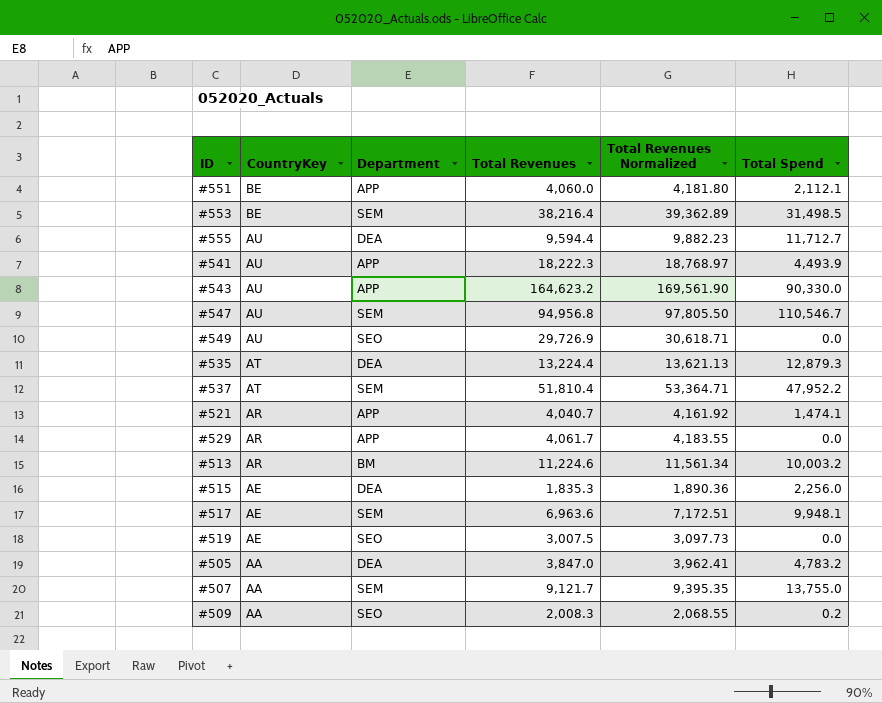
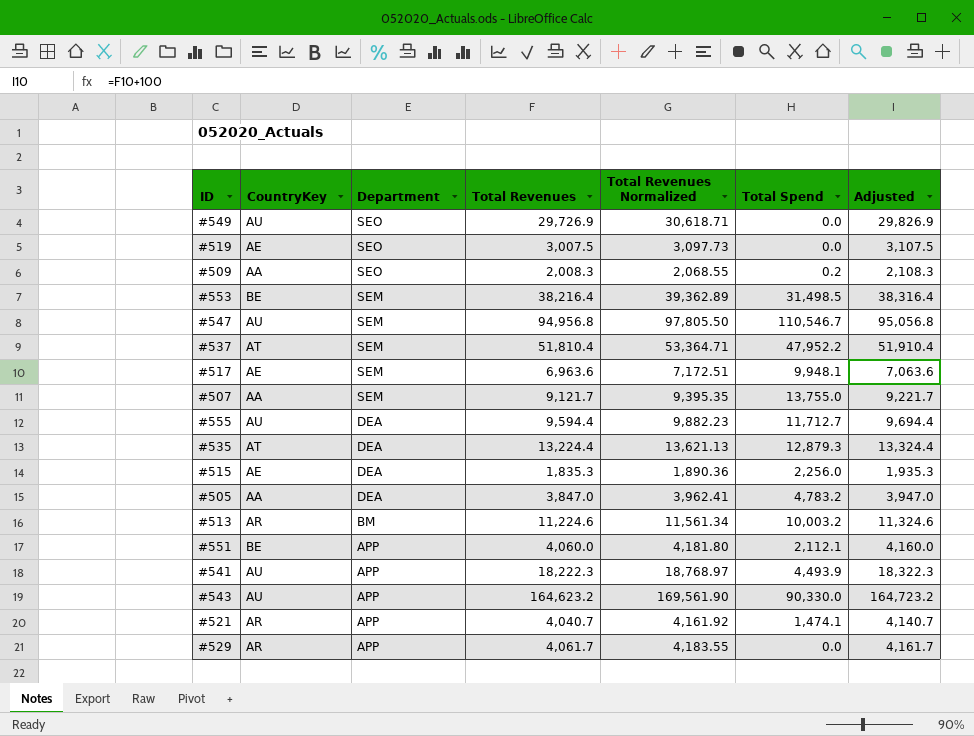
row order: CountryKey descending -> Department descending
column Adjusted | formula: none -> [Total Revenues] + 100

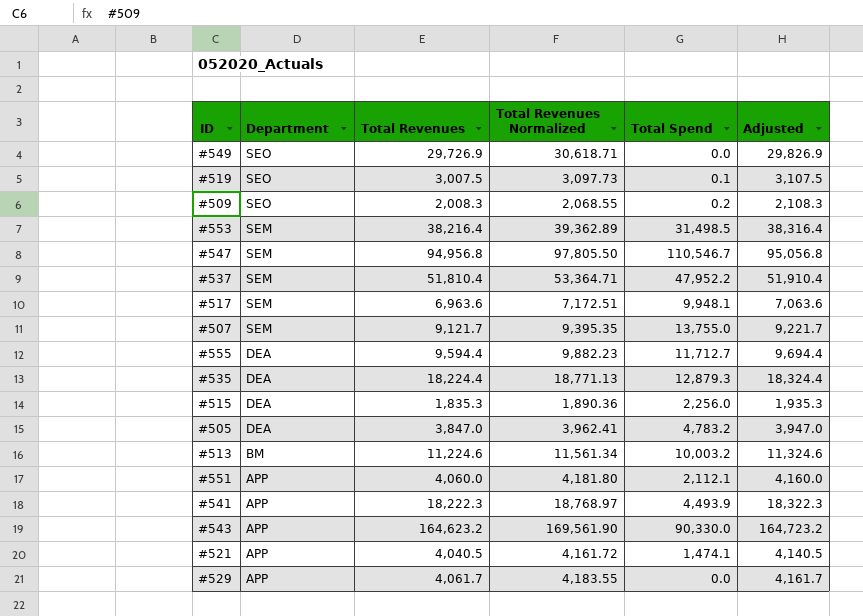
column CountryKey | position: 2 -> none
#519 | Total Spend: 0.0 -> 0.1
#535 | Total Revenues: 13,224.4 -> 18,224.4
#535 | Total Revenues Normalized: 13,621.13 -> 18,771.13
#535 | Adjusted: 13,324.4 -> 18,324.4
#521 | Total Revenues: 4,040.7 -> 4,040.5
#521 | Total Revenues Normalized: 4,161.92 -> 4,161.72
#521 | Adjusted: 4,140.7 -> 4,140.5

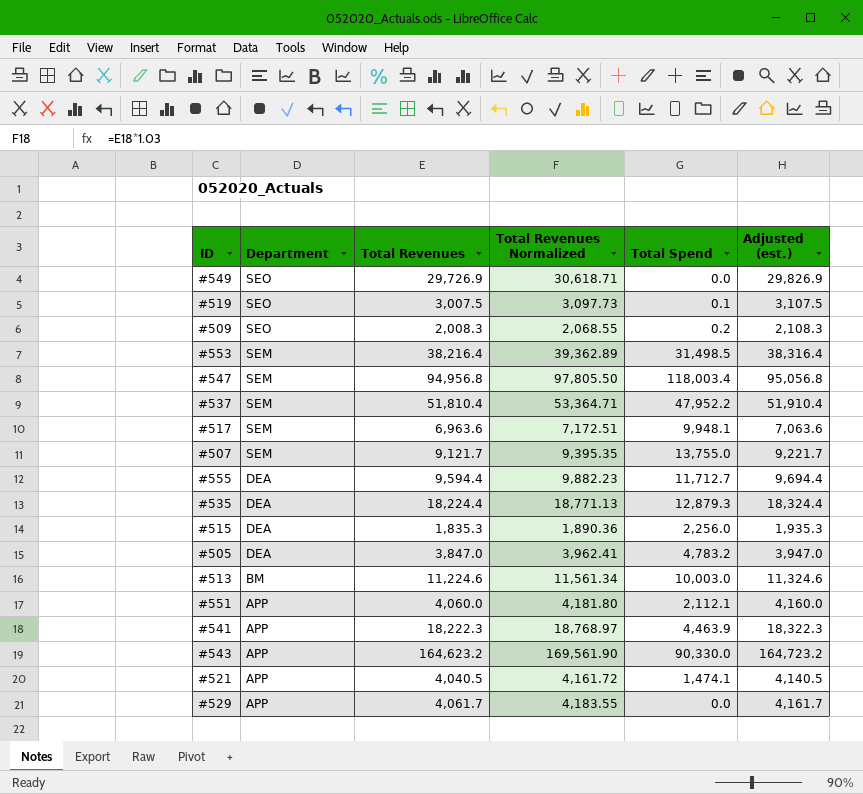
column name: Adjusted -> Adjusted (est.)
#547 | Total Spend: 110,546.7 -> 118,003.4
#513 | Total Spend: 10,003.2 -> 10,003.0
#541 | Total Spend: 4,493.9 -> 4,463.9

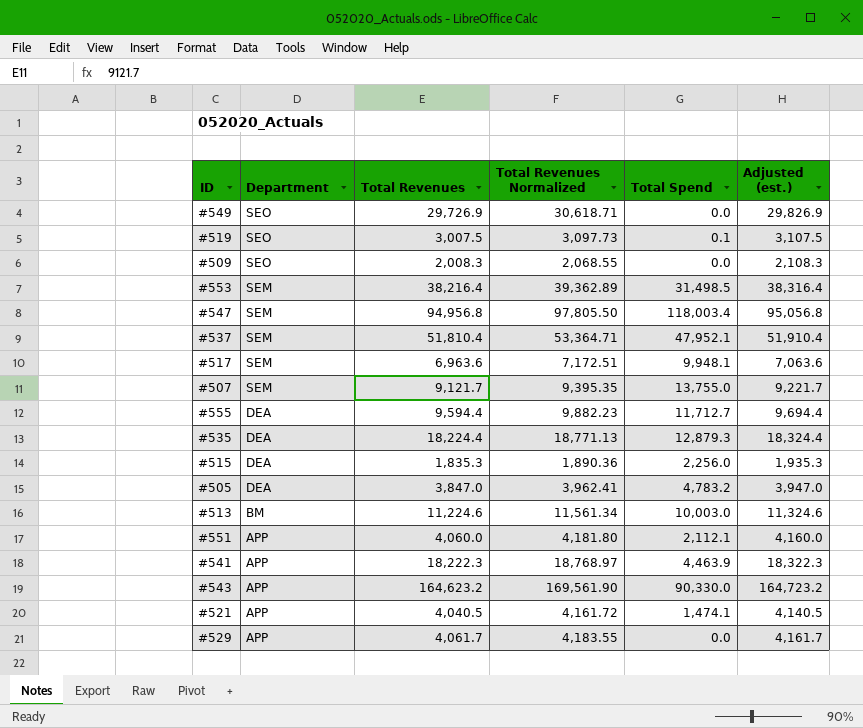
#509 | Total Spend: 0.2 -> 0.0
#537 | Total Spend: 47,952.2 -> 47,952.1

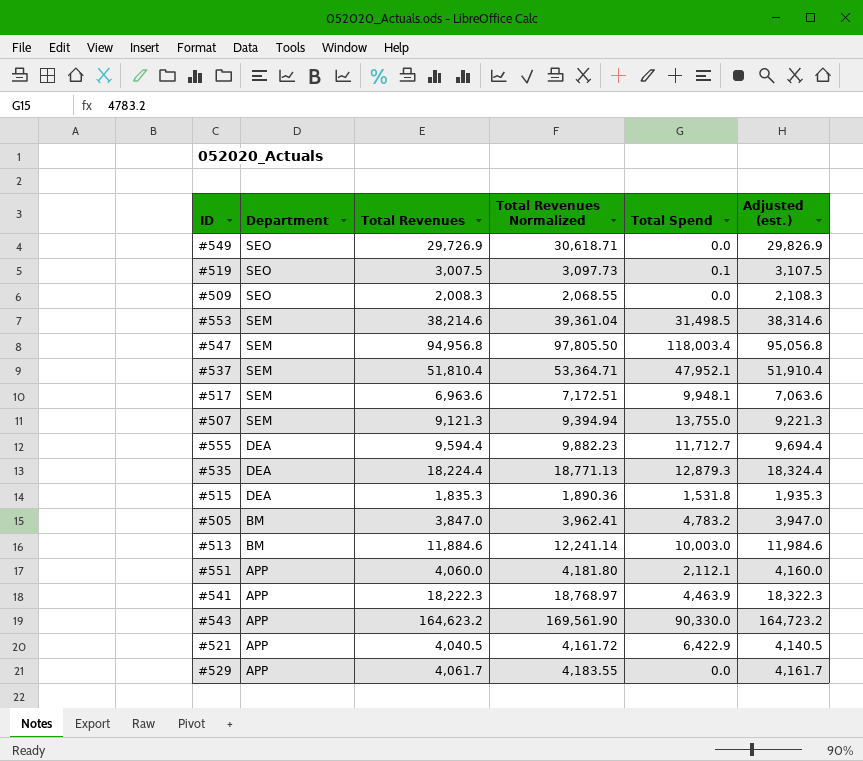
#553 | Total Revenues: 38,216.4 -> 38,214.6
#553 | Total Revenues Normalized: 39,362.89 -> 39,361.04
#553 | Adjusted (est.): 38,316.4 -> 38,314.6
#507 | Total Revenues: 9,121.7 -> 9,121.3
#507 | Total Revenues Normalized: 9,395.35 -> 9,394.94
#507 | Adjusted (est.): 9,221.7 -> 9,221.3
#515 | Total Spend: 2,256.0 -> 1,531.8
#505 | Department: DEA -> BM
#513 | Total Revenues: 11,224.6 -> 11,884.6
#513 | Total Revenues Normalized: 11,561.34 -> 12,241.14
#513 | Adjusted (est.): 11,324.6 -> 11,984.6
#521 | Total Spend: 1,474.1 -> 6,422.9

